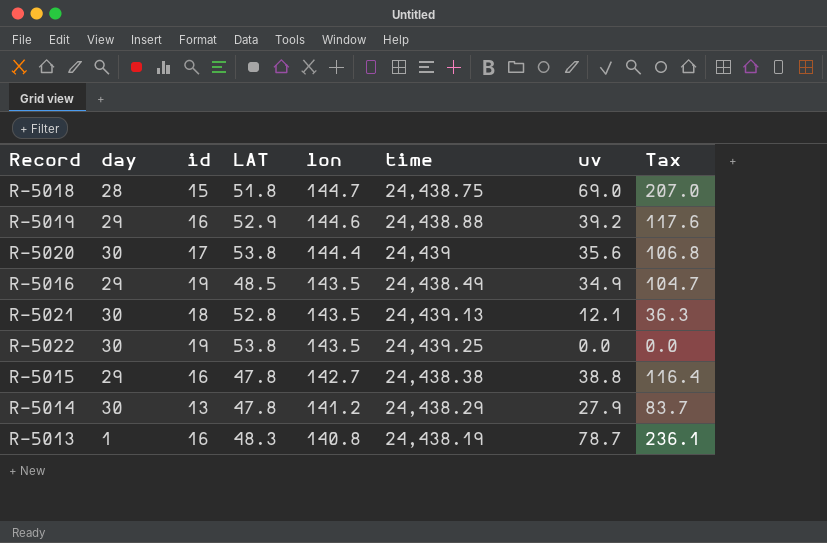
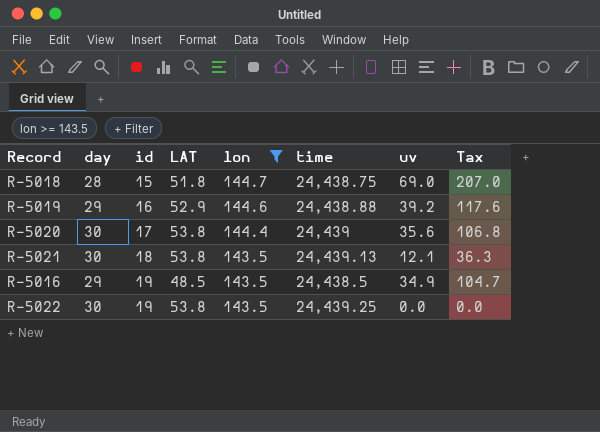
filter: none -> lon >= 143.5
row order: lon descending -> id ascending
R-5021 | LAT: 52.8 -> 53.8
R-5016 | time: 24,438.49 -> 24,438.5

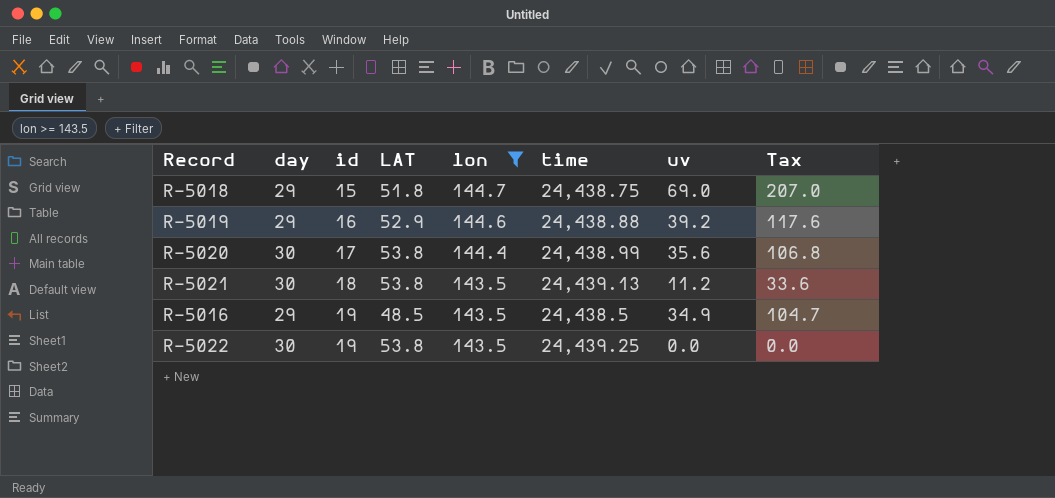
R-5018 | day: 28 -> 29
R-5020 | time: 24,439 -> 24,438.99
R-5021 | uv: 12.1 -> 11.2
R-5021 | Tax: 36.3 -> 33.6

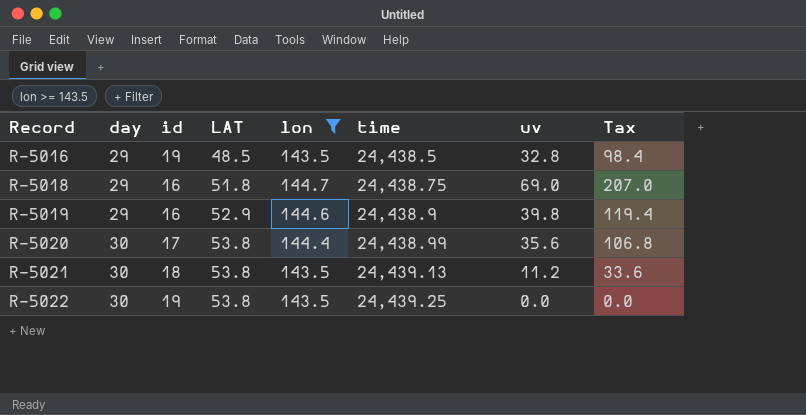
row order: id ascending -> Record ascending
R-5016 | uv: 34.9 -> 32.8
R-5016 | Tax: 104.7 -> 98.4
R-5018 | id: 15 -> 16
R-5019 | time: 24,438.88 -> 24,438.9
R-5019 | uv: 39.2 -> 39.8
R-5019 | Tax: 117.6 -> 119.4

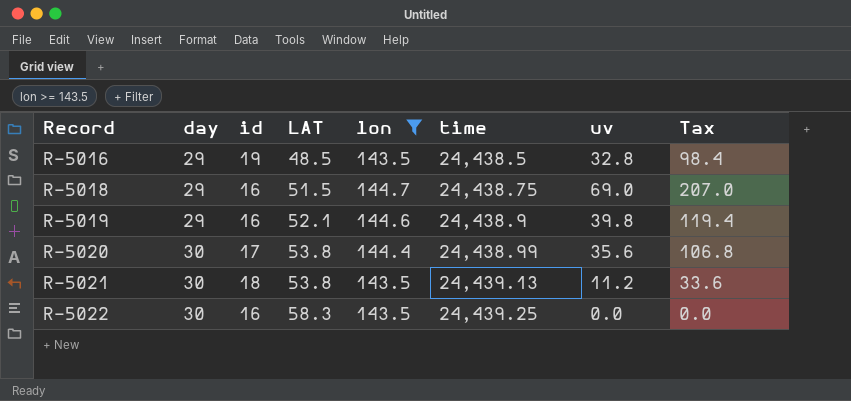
R-5018 | LAT: 51.8 -> 51.5
R-5019 | LAT: 52.9 -> 52.1
R-5022 | id: 19 -> 16
R-5022 | LAT: 53.8 -> 58.3

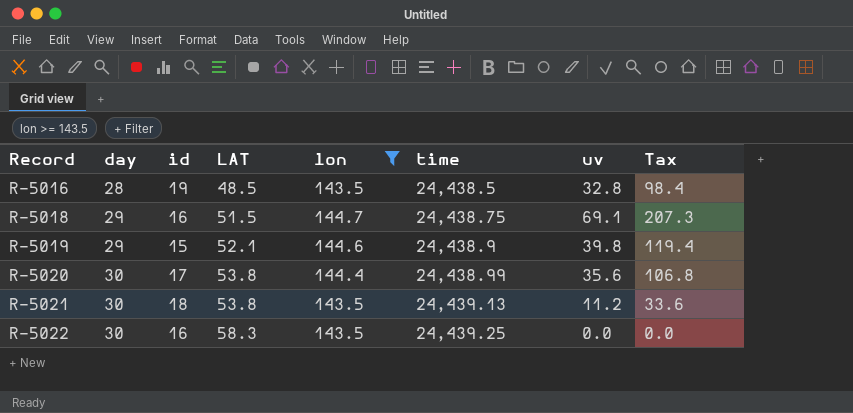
R-5016 | day: 29 -> 28
R-5018 | uv: 69.0 -> 69.1
R-5018 | Tax: 207.0 -> 207.3
R-5019 | id: 16 -> 15

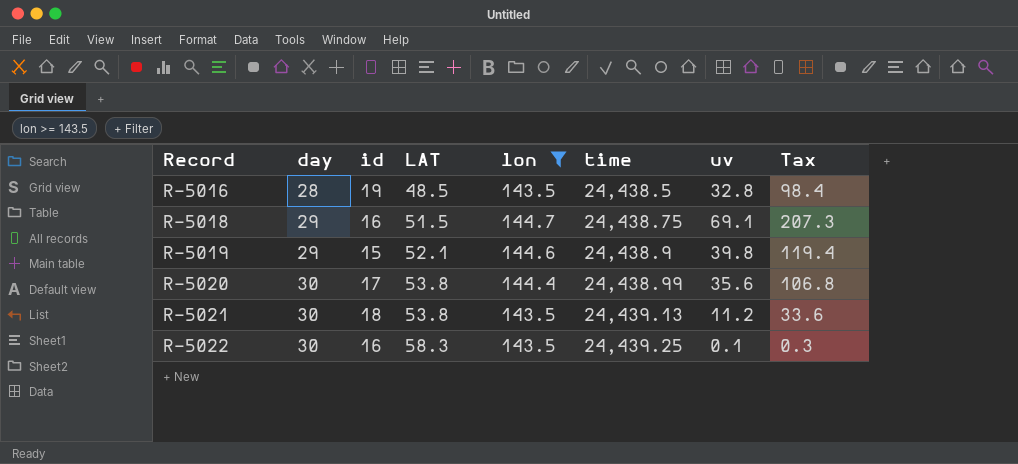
R-5022 | uv: 0.0 -> 0.1
R-5022 | Tax: 0.0 -> 0.3

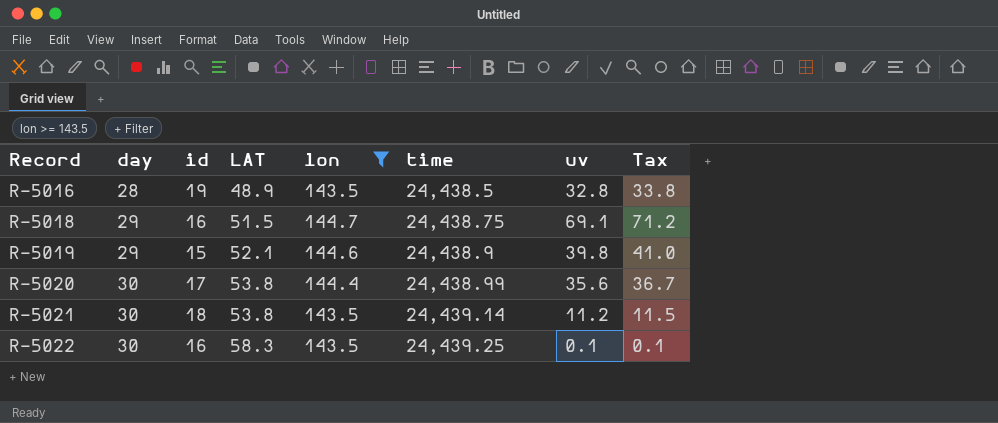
column Tax | formula: [uv] * 3 -> [uv] * 1.03
R-5016 | LAT: 48.5 -> 48.9
R-5021 | time: 24,439.13 -> 24,439.14

